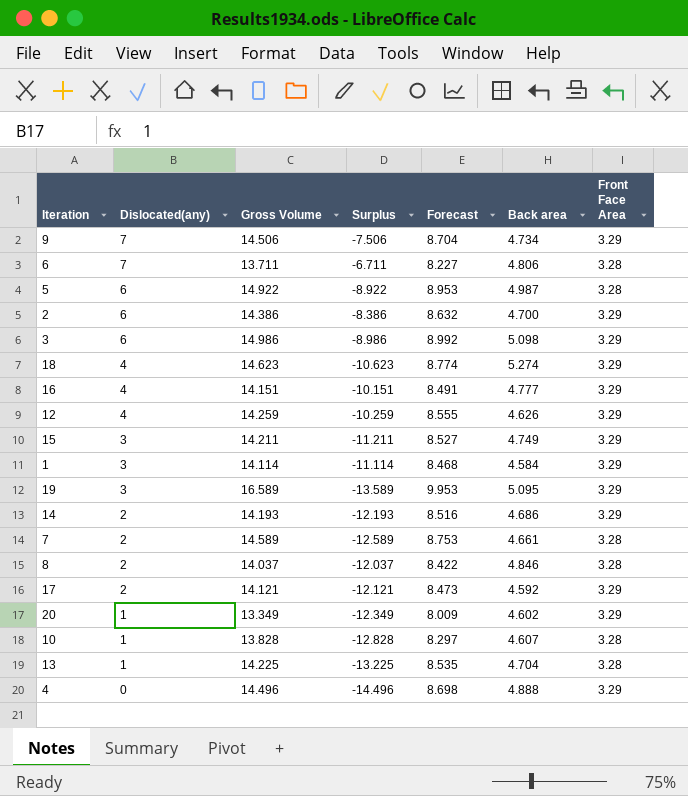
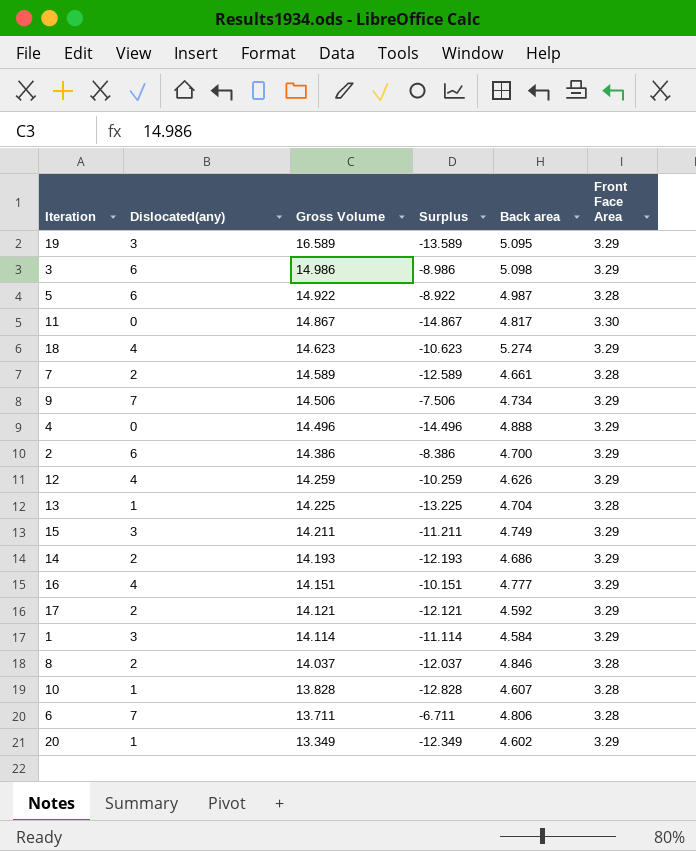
row order: Dislocated(any) descending -> Gross Volume descending
column Forecast | formula: [Gross Volume] * 0.6 -> none
row 11: none -> 0 | 14.867 | -14.867 | 4.817 | 3.30

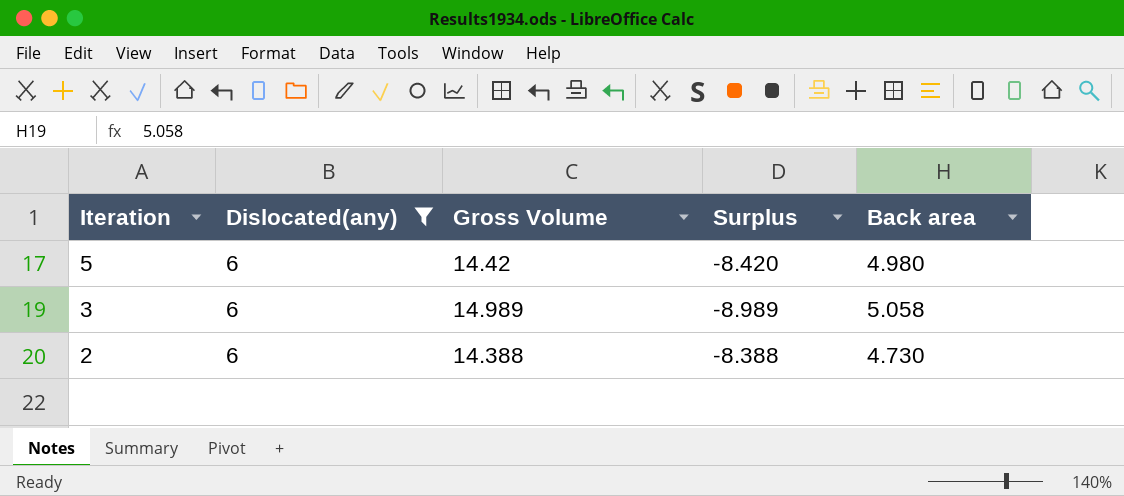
filter: none -> Dislocated(any) = 6
row order: Gross Volume descending -> Iteration descending
column Front Face Area | position: 6 -> none
5 | Gross Volume: 14.922 -> 14.42
5 | Surplus: -8.922 -> -8.420
5 | Back area: 4.987 -> 4.980
3 | Gross Volume: 14.986 -> 14.989
3 | Surplus: -8.986 -> -8.989
3 | Back area: 5.098 -> 5.058
2 | Gross Volume: 14.386 -> 14.388
2 | Surplus: -8.386 -> -8.388
2 | Back area: 4.700 -> 4.730

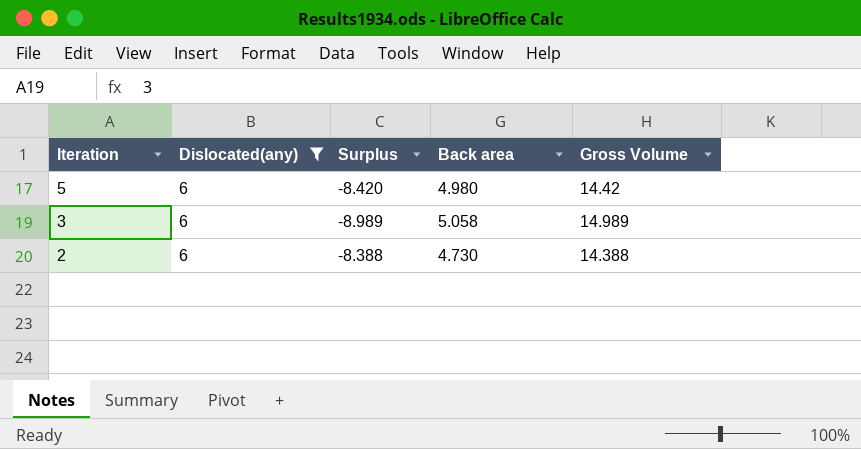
column Gross Volume | position: 3 -> 5

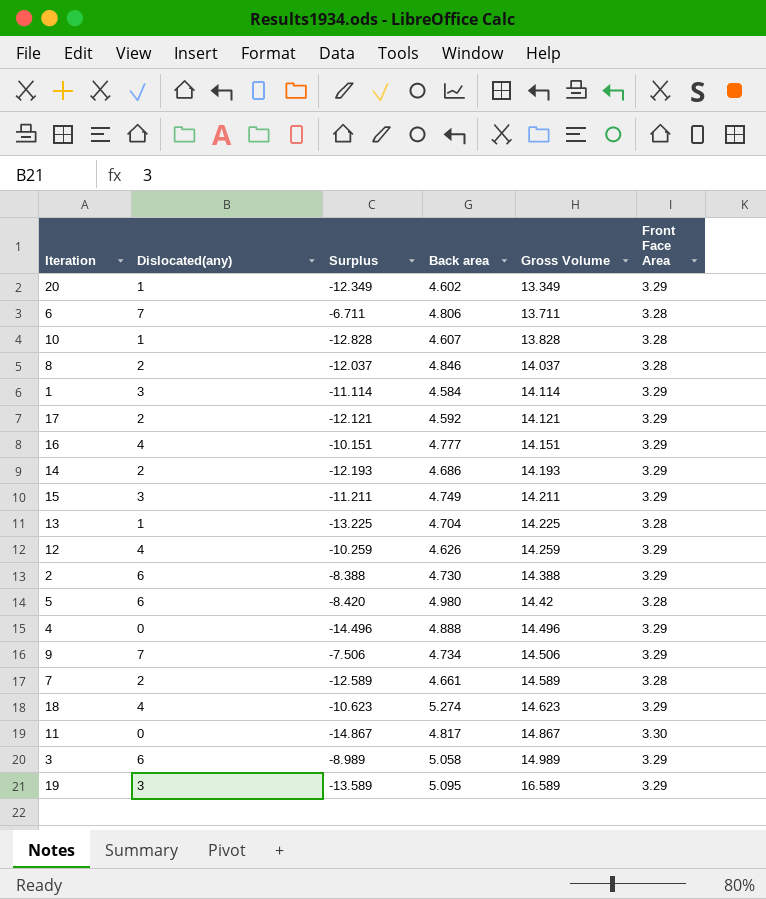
filter: Dislocated(any) = 6 -> none
row order: Iteration descending -> Gross Volume ascending
column Front Face Area | position: none -> 6

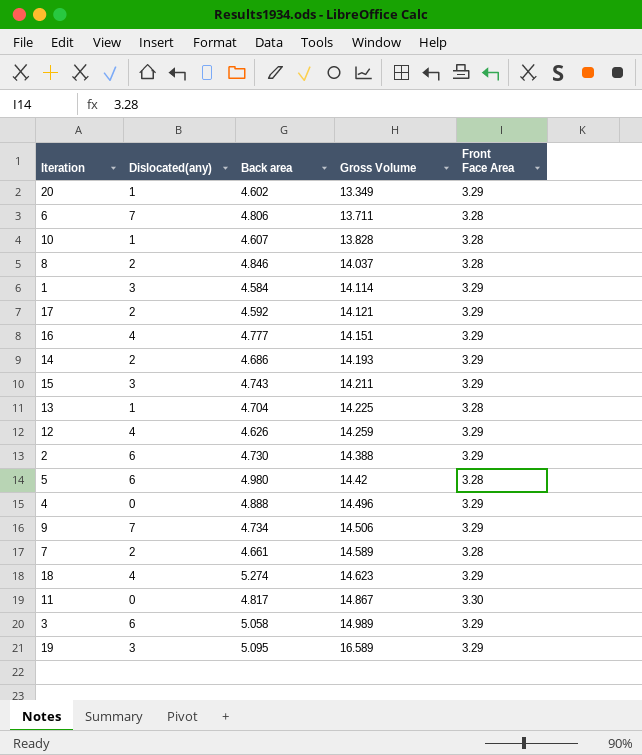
column Surplus | formula: [Dislocated(any)] - [Gross Volume] -> none
15 | Back area: 4.749 -> 4.743

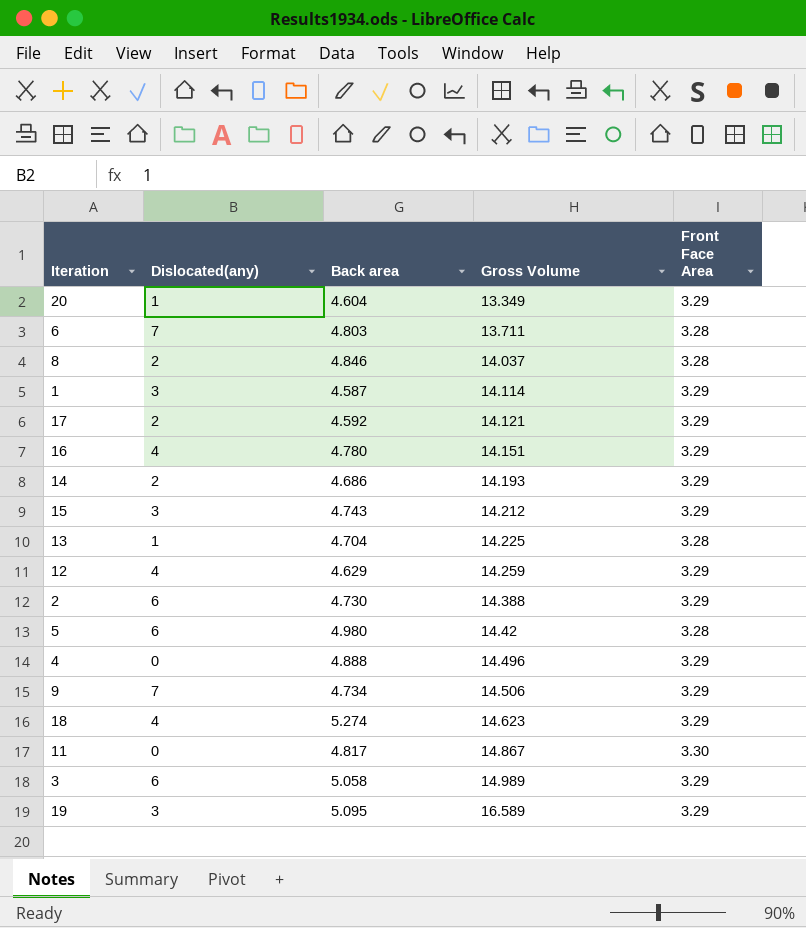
row 10: 1 | 4.607 | 13.828 | 3.28 -> none
row 7: 2 | 4.661 | 14.589 | 3.28 -> none
20 | Back area: 4.602 -> 4.604
6 | Back area: 4.806 -> 4.803
1 | Back area: 4.584 -> 4.587
16 | Back area: 4.777 -> 4.780
15 | Gross Volume: 14.211 -> 14.212
12 | Back area: 4.626 -> 4.629

